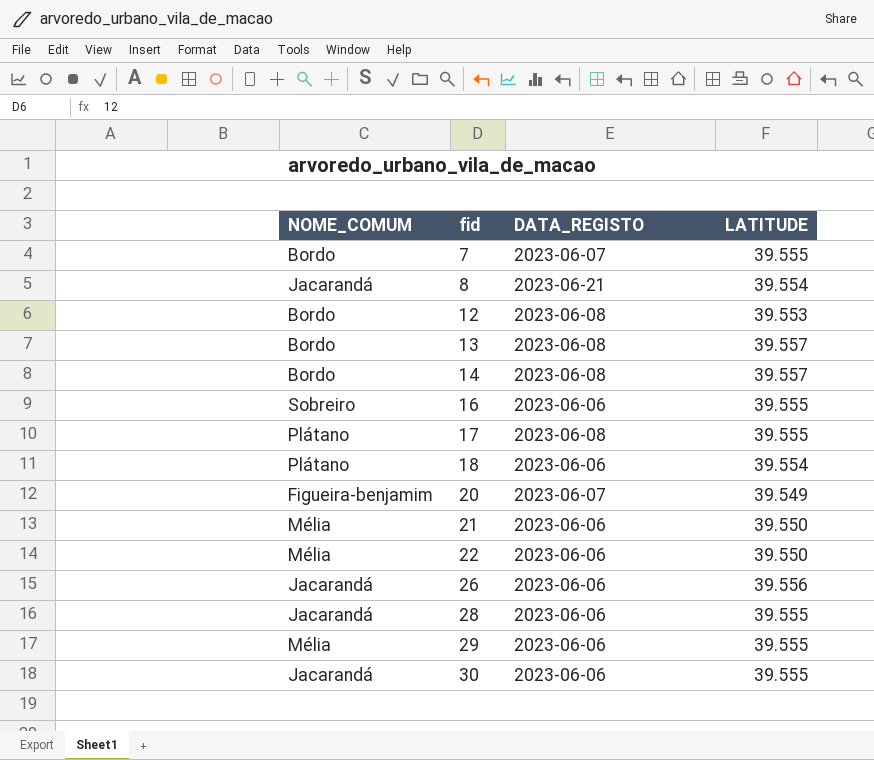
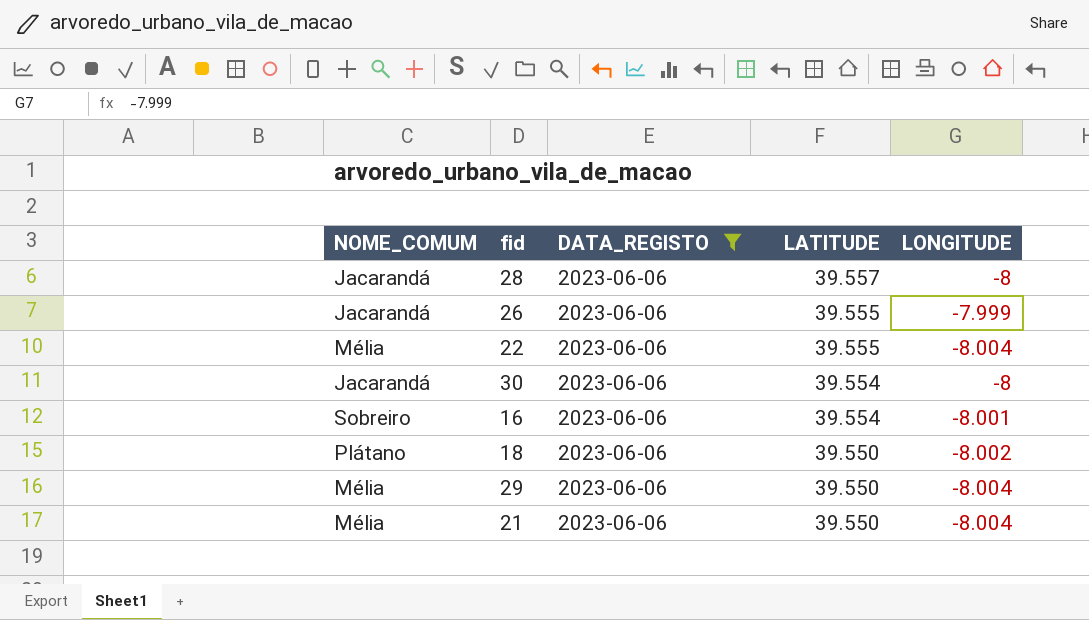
filter: none -> DATA_REGISTO = 2023-06-06
row order: fid ascending -> LATITUDE descending
column LONGITUDE | position: none -> 5
28 | LATITUDE: 39.555 -> 39.557
26 | LATITUDE: 39.556 -> 39.555
22 | LATITUDE: 39.550 -> 39.555
30 | LATITUDE: 39.555 -> 39.554
16 | LATITUDE: 39.555 -> 39.554
18 | LATITUDE: 39.554 -> 39.550
29 | LATITUDE: 39.555 -> 39.550

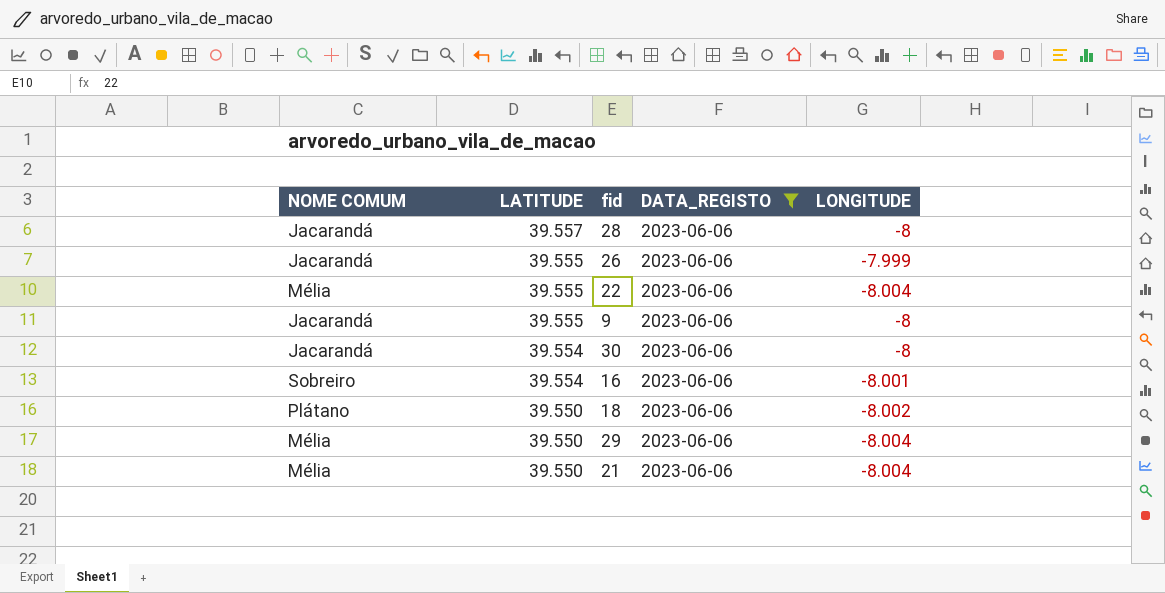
column name: NOME_COMUM -> NOME COMUM
column LATITUDE | position: 4 -> 2
row 9: none -> Jacarandá | 39.555 | 2023-06-06 | -8

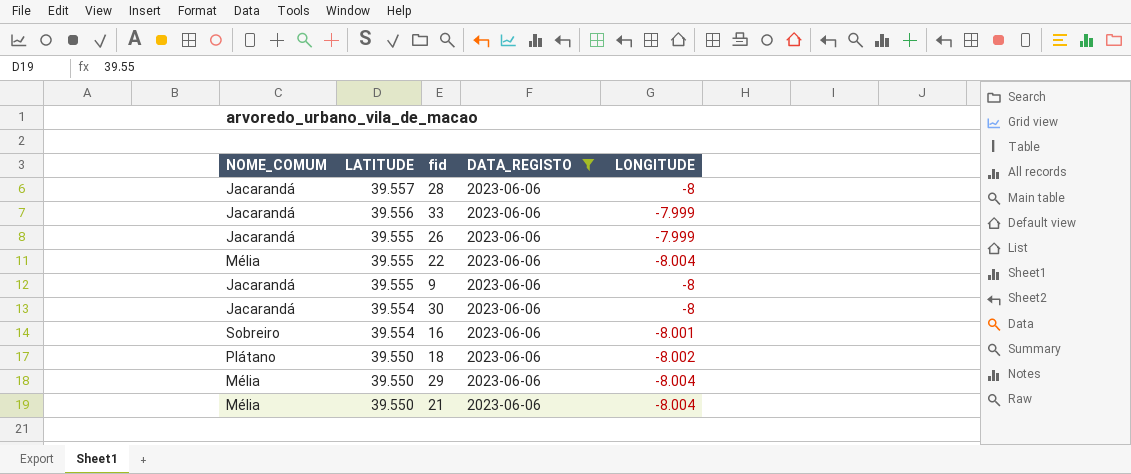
column name: NOME COMUM -> NOME_COMUM
row 33: none -> Jacarandá | 39.556 | 2023-06-06 | -7.999

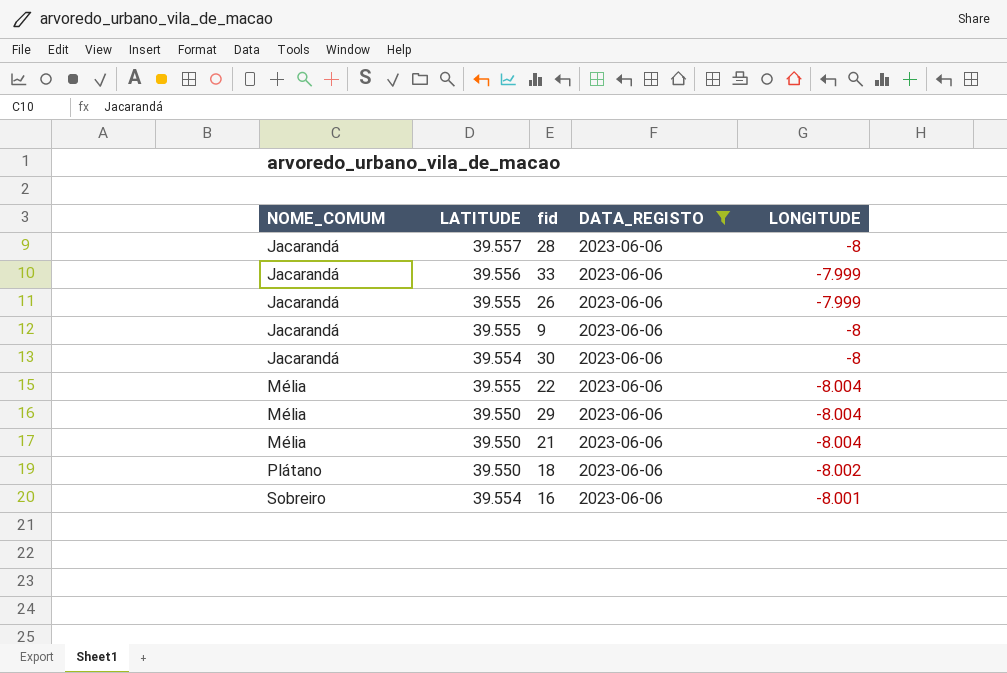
row order: LATITUDE descending -> NOME_COMUM ascending

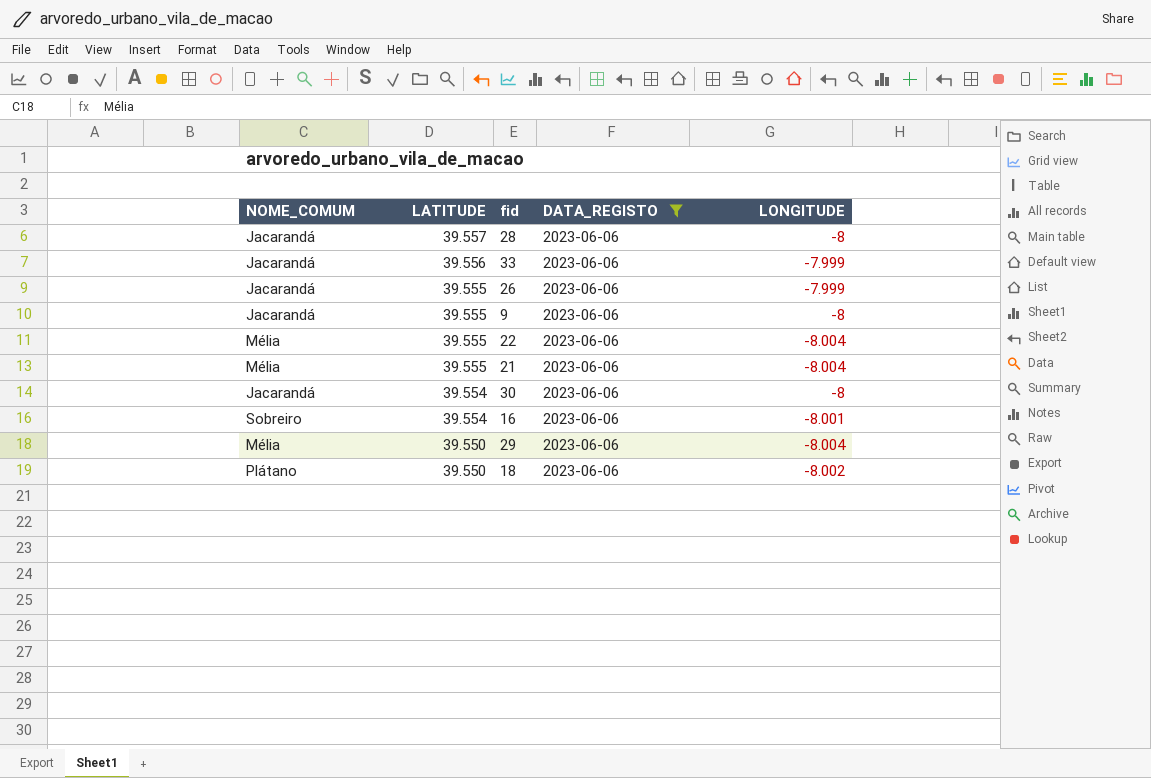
row order: NOME_COMUM ascending -> LATITUDE descending
21 | LATITUDE: 39.550 -> 39.555

